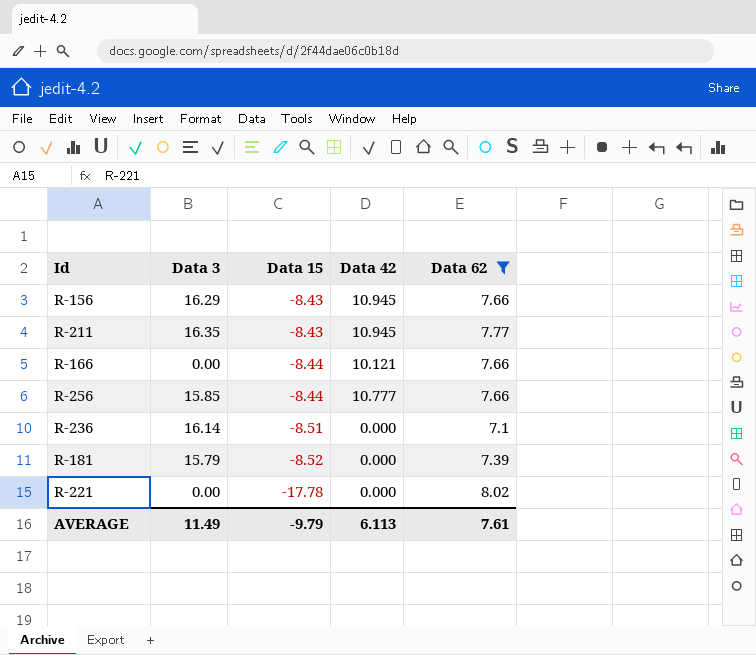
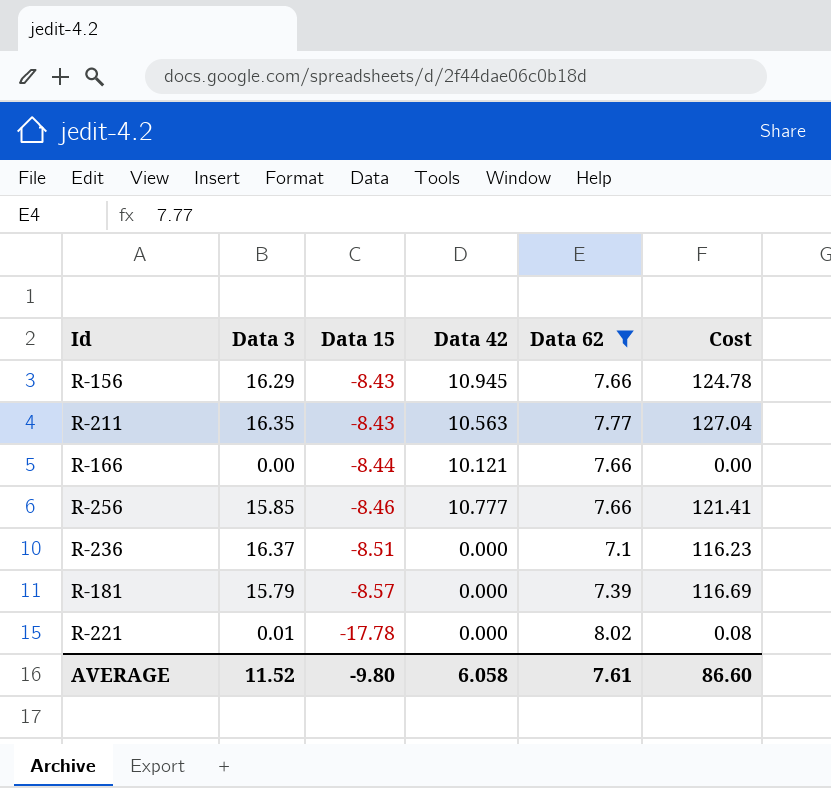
column Cost | formula: none -> [Data 3] * [Data 62]
R-211 | Data 42: 10.945 -> 10.563
R-256 | Data 15: -8.44 -> -8.46
R-236 | Data 3: 16.14 -> 16.37
R-181 | Data 15: -8.52 -> -8.57
R-221 | Data 3: 0.00 -> 0.01
AVERAGE | Data 3: 11.49 -> 11.52
AVERAGE | Data 15: -9.79 -> -9.80
AVERAGE | Data 42: 6.113 -> 6.058

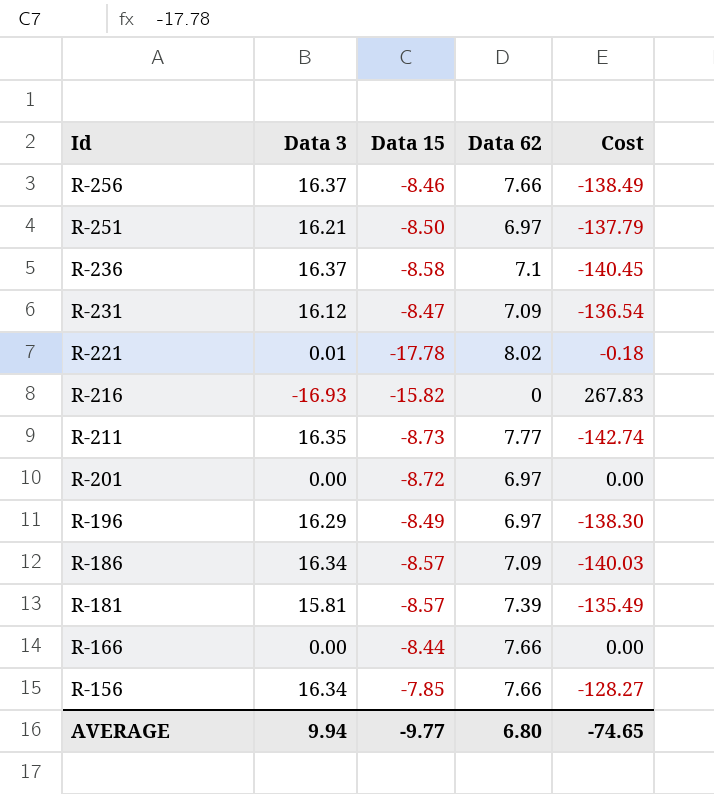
filter: Data 62 >= 7.1 -> none
row order: Data 15 descending -> Id descending
column Data 42 | position: 4 -> none
column Cost | formula: [Data 3] * [Data 62] -> [Data 3] * [Data 15]
R-256 | Data 3: 15.85 -> 16.37
R-236 | Data 15: -8.51 -> -8.58
R-211 | Data 15: -8.43 -> -8.73
R-181 | Data 3: 15.79 -> 15.81
R-156 | Data 3: 16.29 -> 16.34
R-156 | Data 15: -8.43 -> -7.85
AVERAGE | Data 3: 11.52 -> 9.94
AVERAGE | Data 15: -9.80 -> -9.77
AVERAGE | Data 62: 7.61 -> 6.80
AVERAGE | Cost: 86.60 -> -74.65

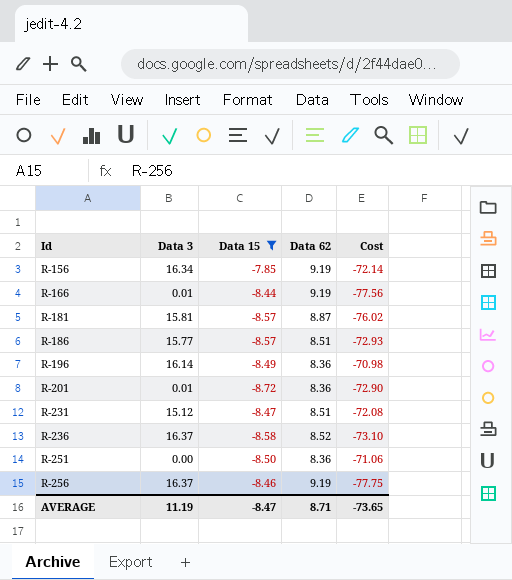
filter: none -> Data 15 >= -8.72
row order: Id descending -> Id ascending
column Cost | formula: [Data 3] * [Data 15] -> [Data 15] * [Data 62]
R-156 | Data 62: 7.66 -> 9.19
R-166 | Data 3: 0.00 -> 0.01
R-166 | Data 62: 7.66 -> 9.19
R-181 | Data 62: 7.39 -> 8.87
R-186 | Data 3: 16.34 -> 15.77
R-186 | Data 62: 7.09 -> 8.51
R-196 | Data 3: 16.29 -> 16.14
R-196 | Data 62: 6.97 -> 8.36
R-201 | Data 3: 0.00 -> 0.01
R-201 | Data 62: 6.97 -> 8.36
R-231 | Data 3: 16.12 -> 15.12
R-231 | Data 62: 7.09 -> 8.51
R-236 | Data 62: 7.1 -> 8.52
R-251 | Data 3: 16.21 -> 0.00
R-251 | Data 62: 6.97 -> 8.36
R-256 | Data 62: 7.66 -> 9.19
AVERAGE | Data 3: 9.94 -> 11.19
AVERAGE | Data 15: -9.77 -> -8.47
AVERAGE | Data 62: 6.80 -> 8.71
AVERAGE | Cost: -74.65 -> -73.65

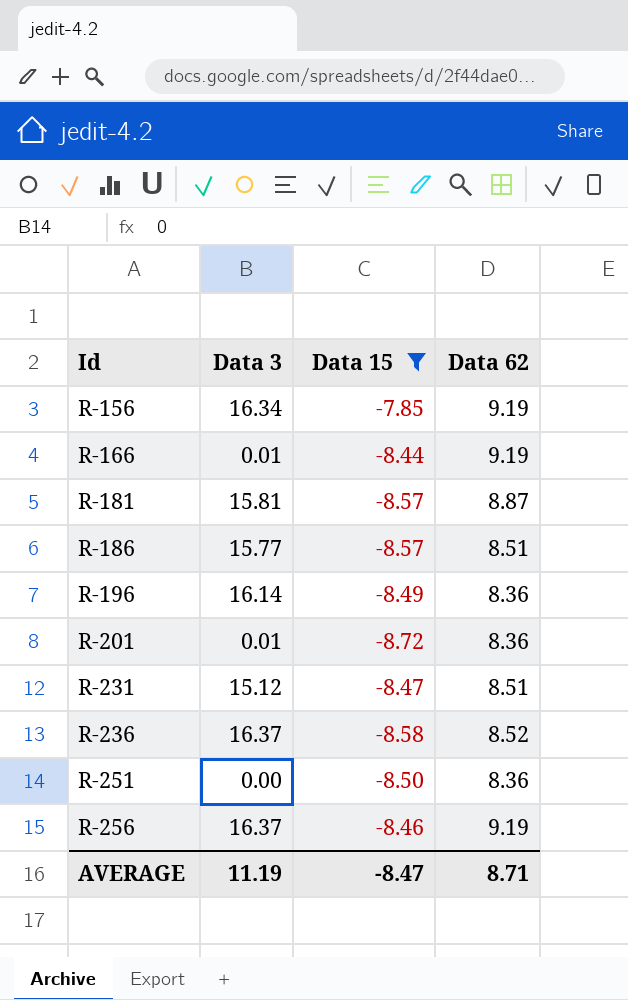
column Cost | formula: [Data 15] * [Data 62] -> none

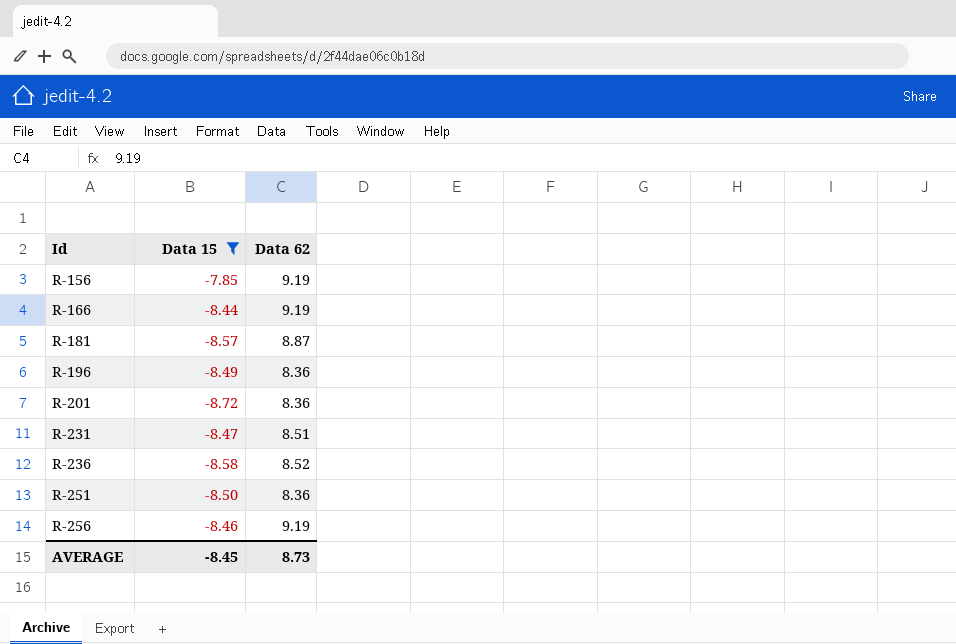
column Data 3 | position: 2 -> none
row R-186: 15.77 | -8.57 | 8.51 -> none
AVERAGE | Data 15: -8.47 -> -8.45
AVERAGE | Data 62: 8.71 -> 8.73

